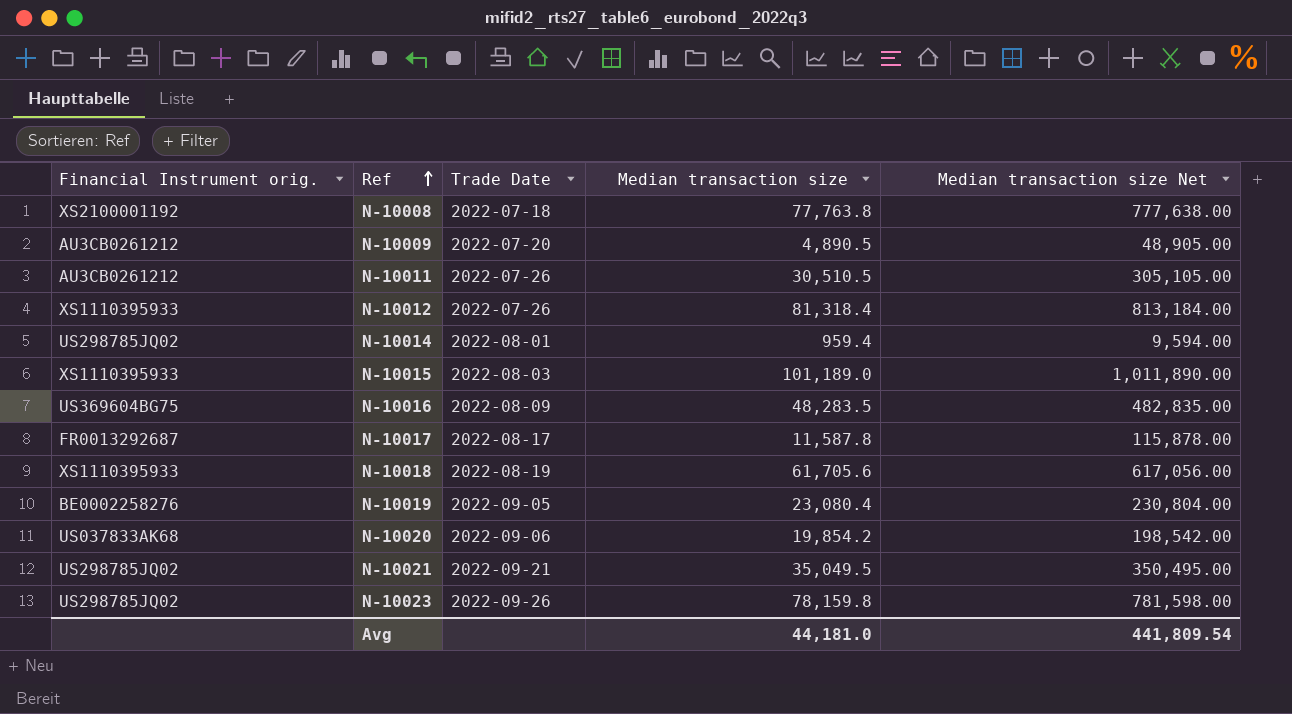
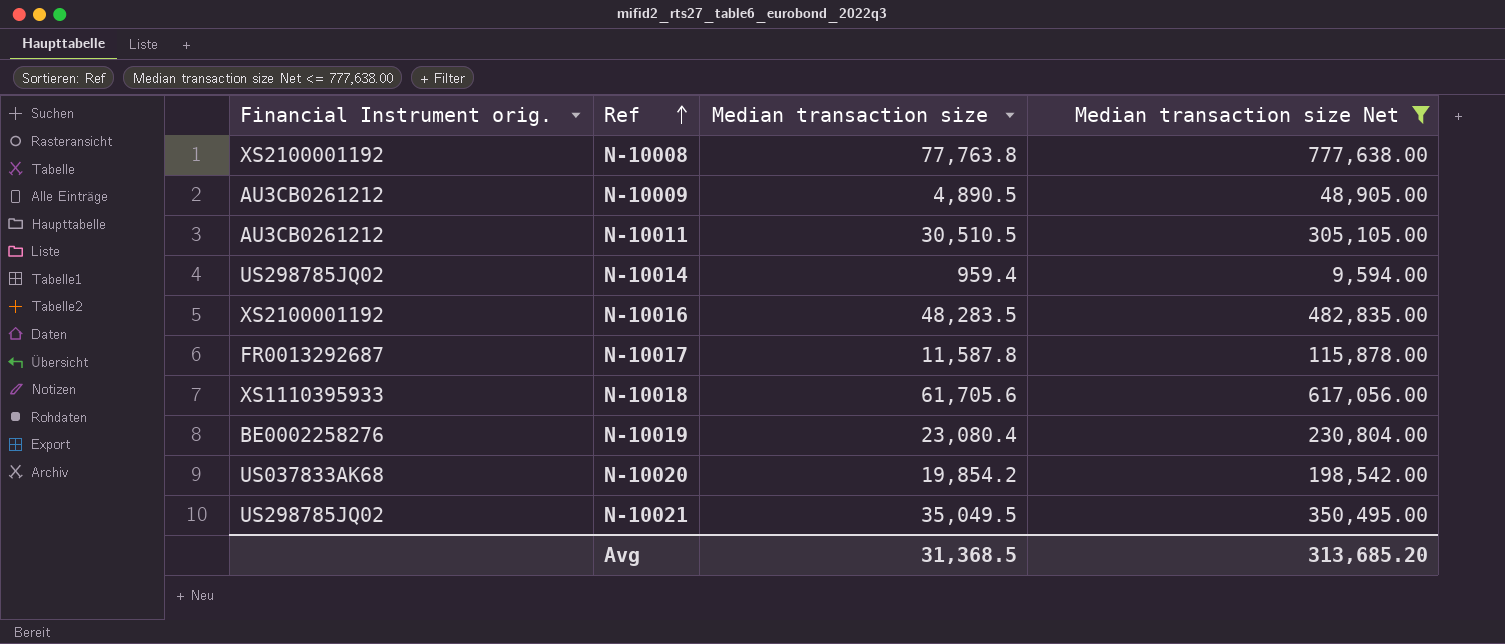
filter: none -> Median transaction size Net <= 777,638.00
column Trade Date | position: 3 -> none
N-10016 | Financial Instrument orig.: US369604BG75 -> XS2100001192
Avg | Median transaction size: 44,181.0 -> 31,368.5
Avg | Median transaction size Net: 441,809.54 -> 313,685.20

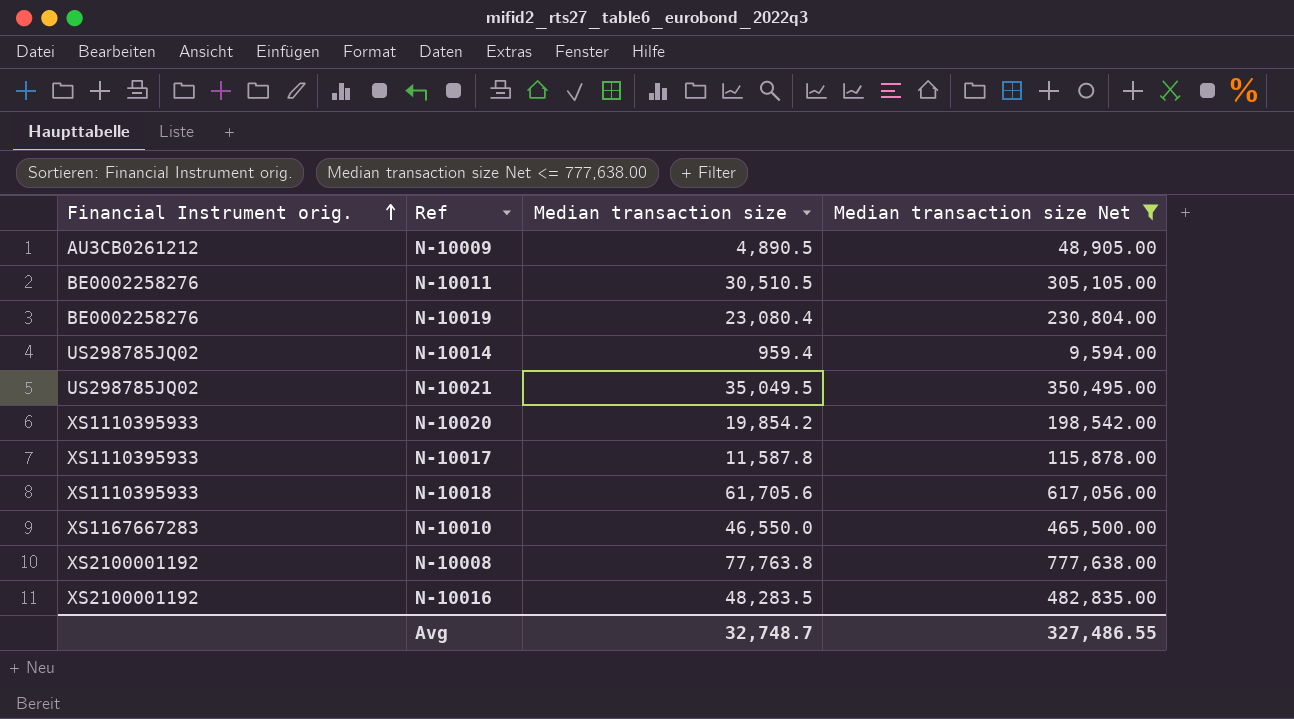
row order: Ref ascending -> Financial Instrument orig. ascending
N-10011 | Financial Instrument orig.: AU3CB0261212 -> BE0002258276
N-10020 | Financial Instrument orig.: US037833AK68 -> XS1110395933
N-10017 | Financial Instrument orig.: FR0013292687 -> XS1110395933
row N-10010: none -> XS1167667283 | 46,550.0 | 465,500.00
Avg | Median transaction size: 31,368.5 -> 32,748.7
Avg | Median transaction size Net: 313,685.20 -> 327,486.55

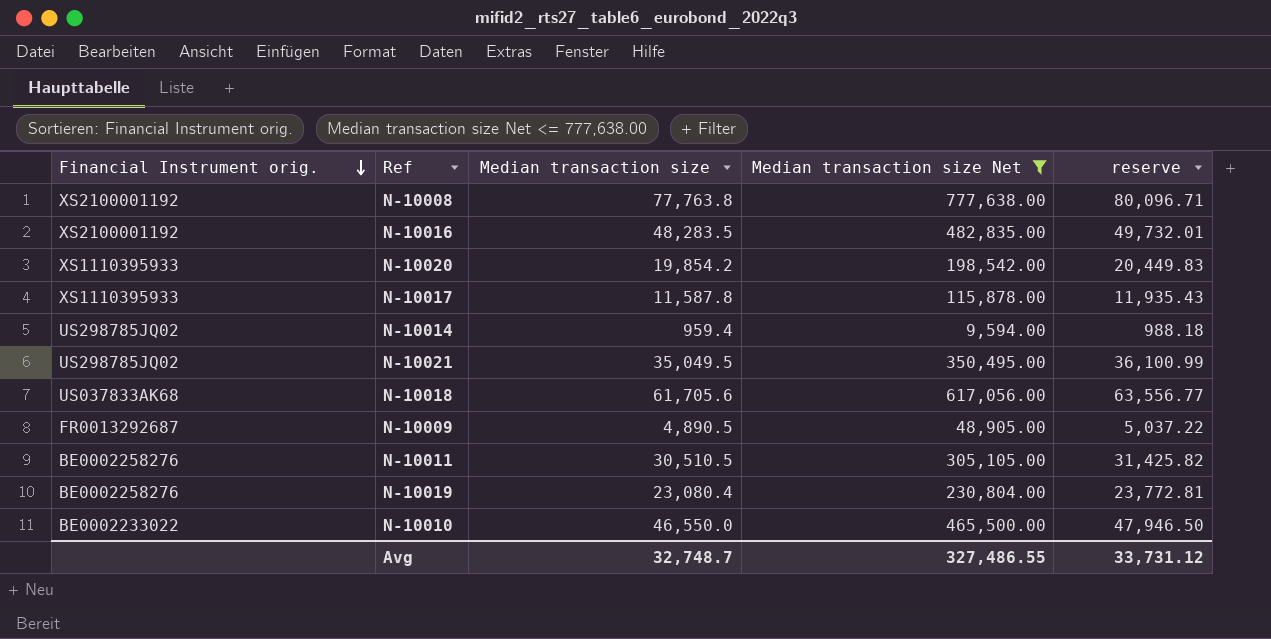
row order: Financial Instrument orig. ascending -> Financial Instrument orig. descending
column reserve | formula: none -> [Median transaction size] * 1.03
N-10018 | Financial Instrument orig.: XS1110395933 -> US037833AK68
N-10009 | Financial Instrument orig.: AU3CB0261212 -> FR0013292687
N-10010 | Financial Instrument orig.: XS1167667283 -> BE0002233022

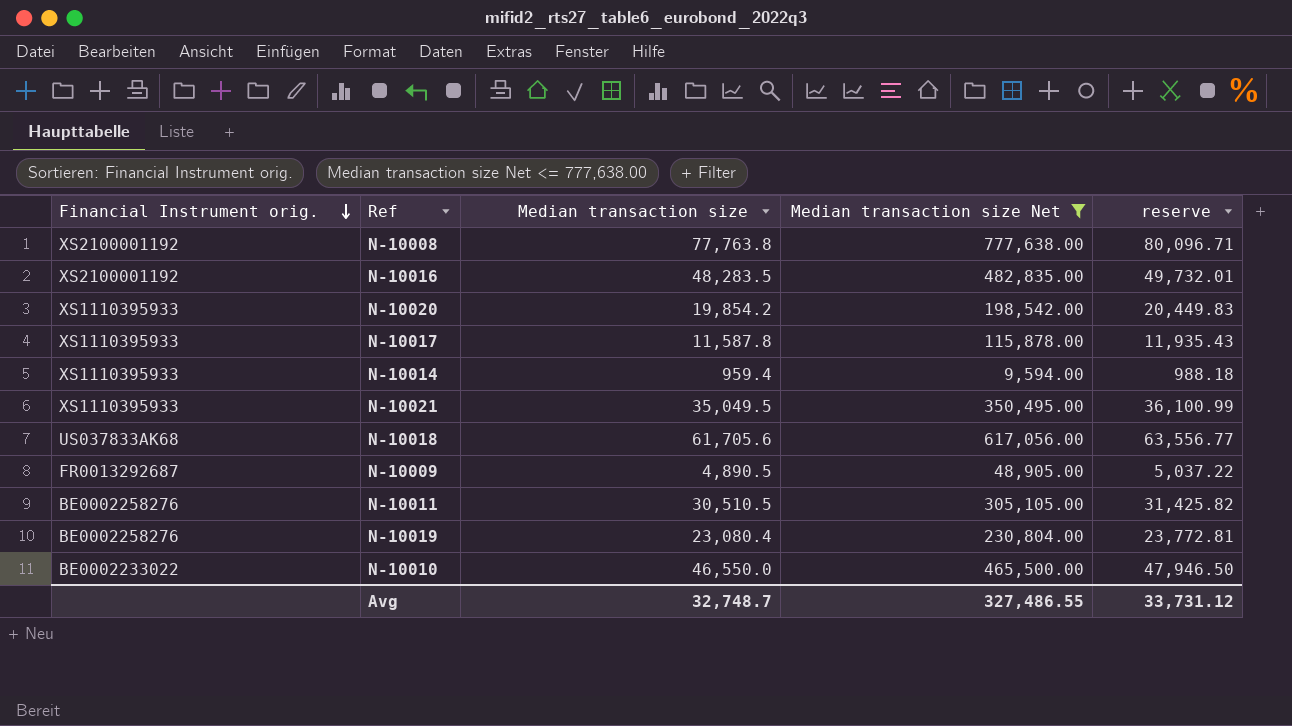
N-10014 | Financial Instrument orig.: US298785JQ02 -> XS1110395933
N-10021 | Financial Instrument orig.: US298785JQ02 -> XS1110395933

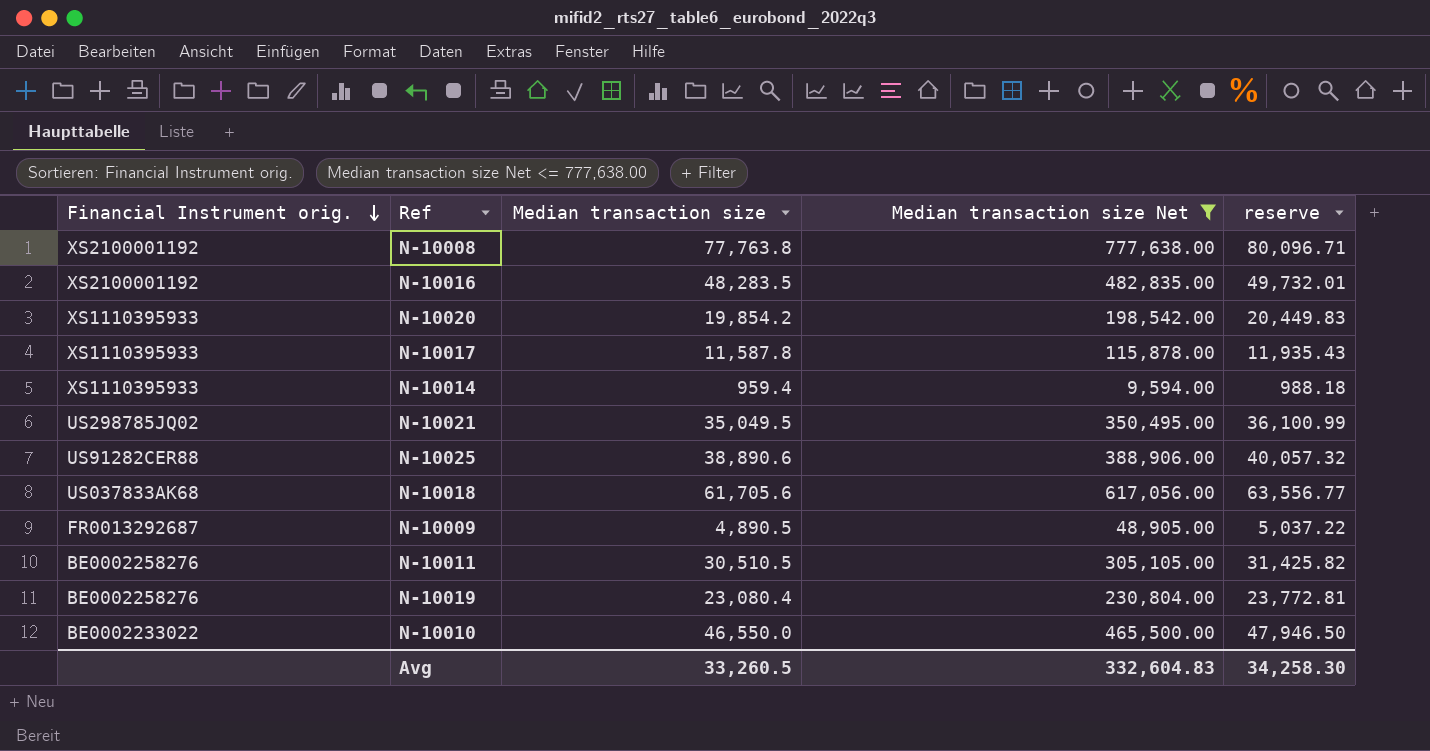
N-10021 | Financial Instrument orig.: XS1110395933 -> US298785JQ02
row N-10025: none -> US91282CER88 | 38,890.6 | 388,906.00 | 40,057.32
Avg | Median transaction size: 32,748.7 -> 33,260.5
Avg | Median transaction size Net: 327,486.55 -> 332,604.83
Avg | reserve: 33,731.12 -> 34,258.30

